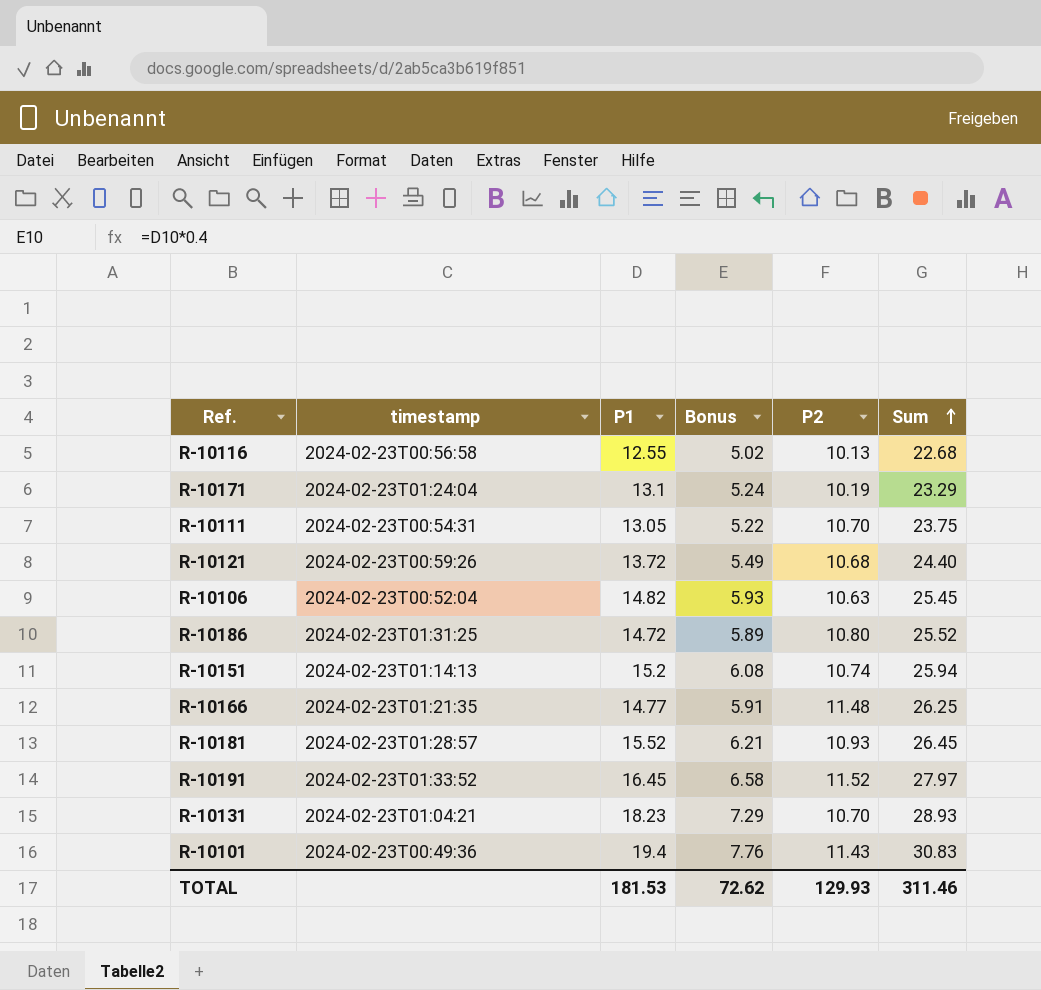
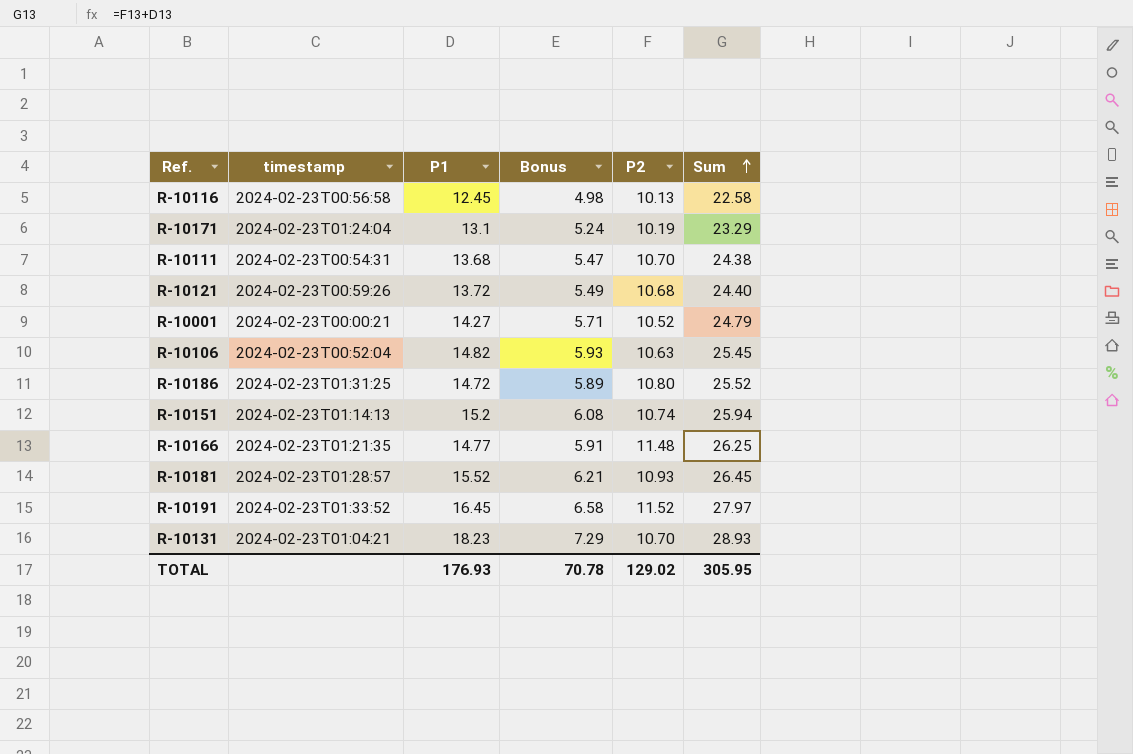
row R-10101: 2024-02-23T00:49:36 | 19.4 | 7.76 | 11.43 | 30.83 -> none
R-10116 | P1: 12.55 -> 12.45
R-10116 | Bonus: 5.02 -> 4.98
R-10116 | Sum: 22.68 -> 22.58
R-10111 | P1: 13.05 -> 13.68
R-10111 | Bonus: 5.22 -> 5.47
R-10111 | Sum: 23.75 -> 24.38
row R-10001: none -> 2024-02-23T00:00:21 | 14.27 | 5.71 | 10.52 | 24.79
TOTAL | P1: 181.53 -> 176.93
TOTAL | Bonus: 72.62 -> 70.78
TOTAL | P2: 129.93 -> 129.02
TOTAL | Sum: 311.46 -> 305.95

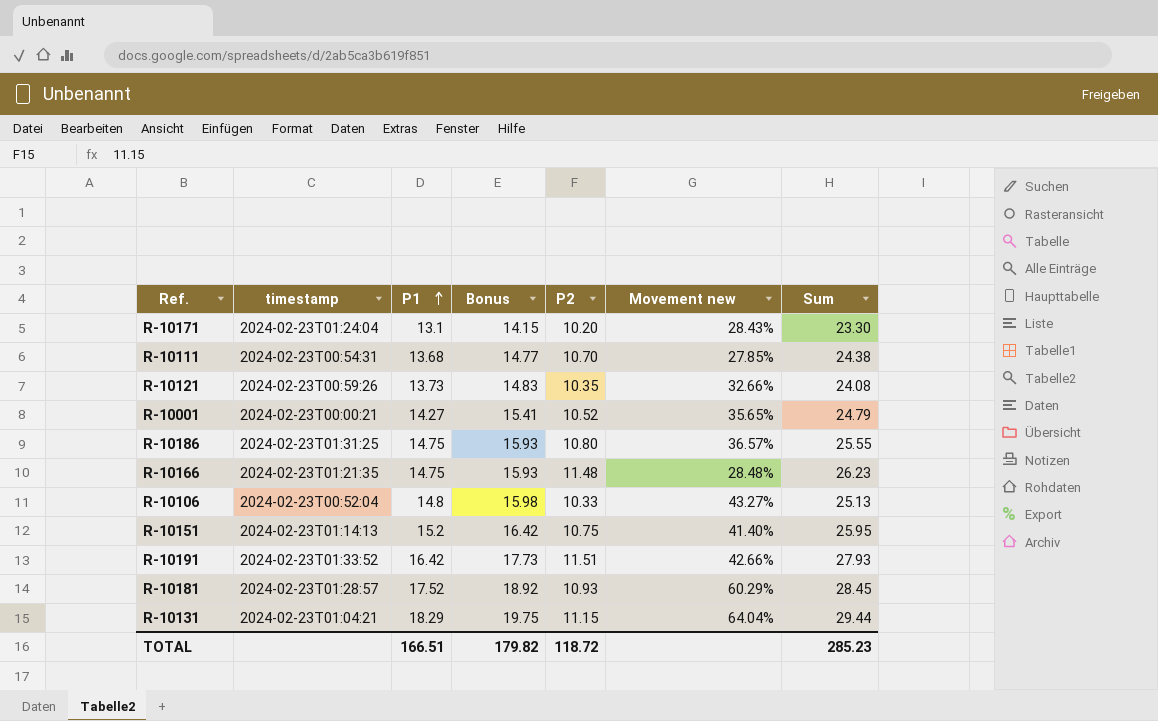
row order: Sum ascending -> P1 ascending
column Bonus | formula: [P1] * 0.4 -> [P1] * 1.08
column Movement new | formula: none -> ([P1] - [P2]) / [P2]
row R-10116: 2024-02-23T00:56:58 | 12.45 | 4.98 | 10.13 | 22.58 -> none
R-10171 | P2: 10.19 -> 10.20
R-10171 | Sum: 23.29 -> 23.30
R-10121 | P1: 13.72 -> 13.73
R-10121 | P2: 10.68 -> 10.35
R-10121 | Sum: 24.40 -> 24.08
R-10186 | P1: 14.72 -> 14.75
R-10186 | Sum: 25.52 -> 25.55
R-10166 | P1: 14.77 -> 14.75
R-10166 | Sum: 26.25 -> 26.23
R-10106 | P1: 14.82 -> 14.8
R-10106 | P2: 10.63 -> 10.33
R-10106 | Sum: 25.45 -> 25.13
R-10151 | P2: 10.74 -> 10.75
R-10151 | Sum: 25.94 -> 25.95
R-10191 | P1: 16.45 -> 16.42
R-10191 | P2: 11.52 -> 11.51
R-10191 | Sum: 27.97 -> 27.93
R-10181 | P1: 15.52 -> 17.52
R-10181 | Sum: 26.45 -> 28.45
R-10131 | P1: 18.23 -> 18.29
R-10131 | P2: 10.70 -> 11.15
R-10131 | Sum: 28.93 -> 29.44
TOTAL | P1: 176.93 -> 166.51
TOTAL | Bonus: 70.78 -> 179.82
TOTAL | P2: 129.02 -> 118.72
TOTAL | Sum: 305.95 -> 285.23

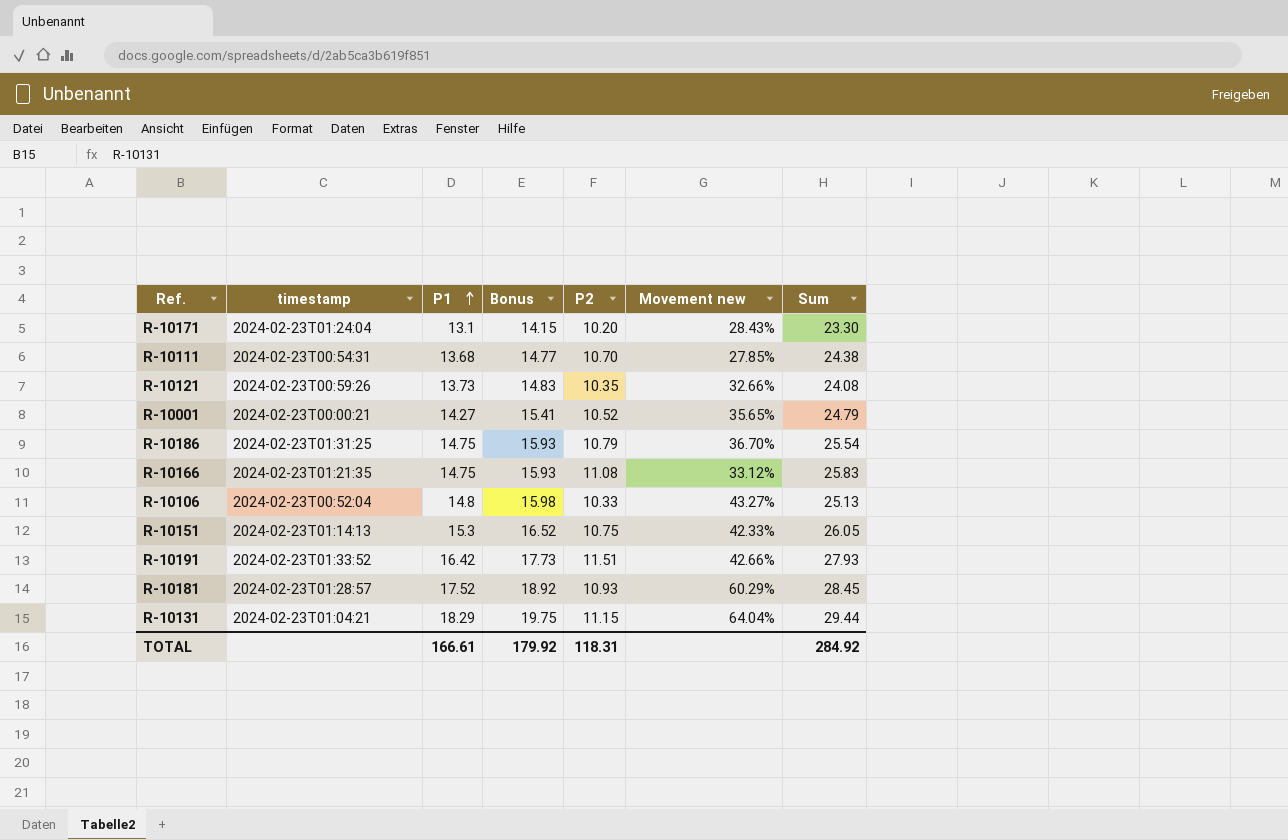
R-10186 | P2: 10.80 -> 10.79
R-10186 | Movement new: 36.57% -> 36.70%
R-10186 | Sum: 25.55 -> 25.54
R-10166 | P2: 11.48 -> 11.08
R-10166 | Movement new: 28.48% -> 33.12%
R-10166 | Sum: 26.23 -> 25.83
R-10151 | P1: 15.2 -> 15.3
R-10151 | Bonus: 16.42 -> 16.52
R-10151 | Movement new: 41.40% -> 42.33%
R-10151 | Sum: 25.95 -> 26.05
TOTAL | P1: 166.51 -> 166.61
TOTAL | Bonus: 179.82 -> 179.92
TOTAL | P2: 118.72 -> 118.31
TOTAL | Sum: 285.23 -> 284.92

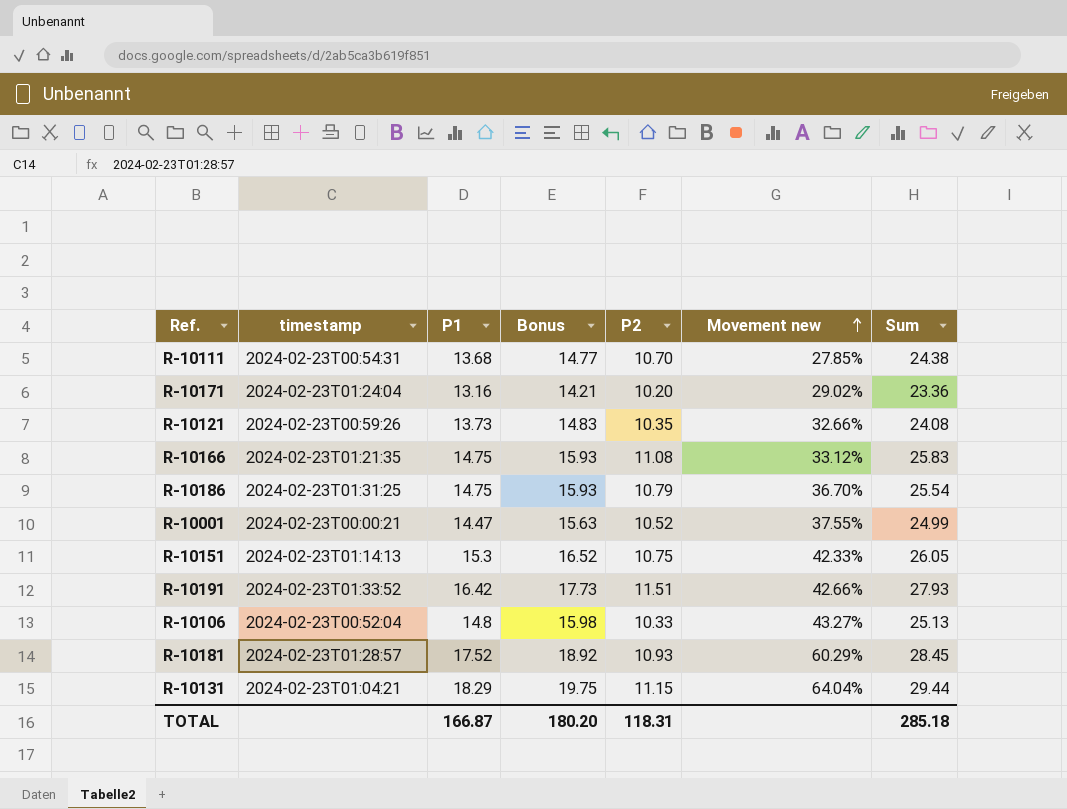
row order: P1 ascending -> Movement new ascending
R-10171 | P1: 13.1 -> 13.16
R-10171 | Bonus: 14.15 -> 14.21
R-10171 | Movement new: 28.43% -> 29.02%
R-10171 | Sum: 23.30 -> 23.36
R-10001 | P1: 14.27 -> 14.47
R-10001 | Bonus: 15.41 -> 15.63
R-10001 | Movement new: 35.65% -> 37.55%
R-10001 | Sum: 24.79 -> 24.99
TOTAL | P1: 166.61 -> 166.87
TOTAL | Bonus: 179.92 -> 180.20
TOTAL | Sum: 284.92 -> 285.18

